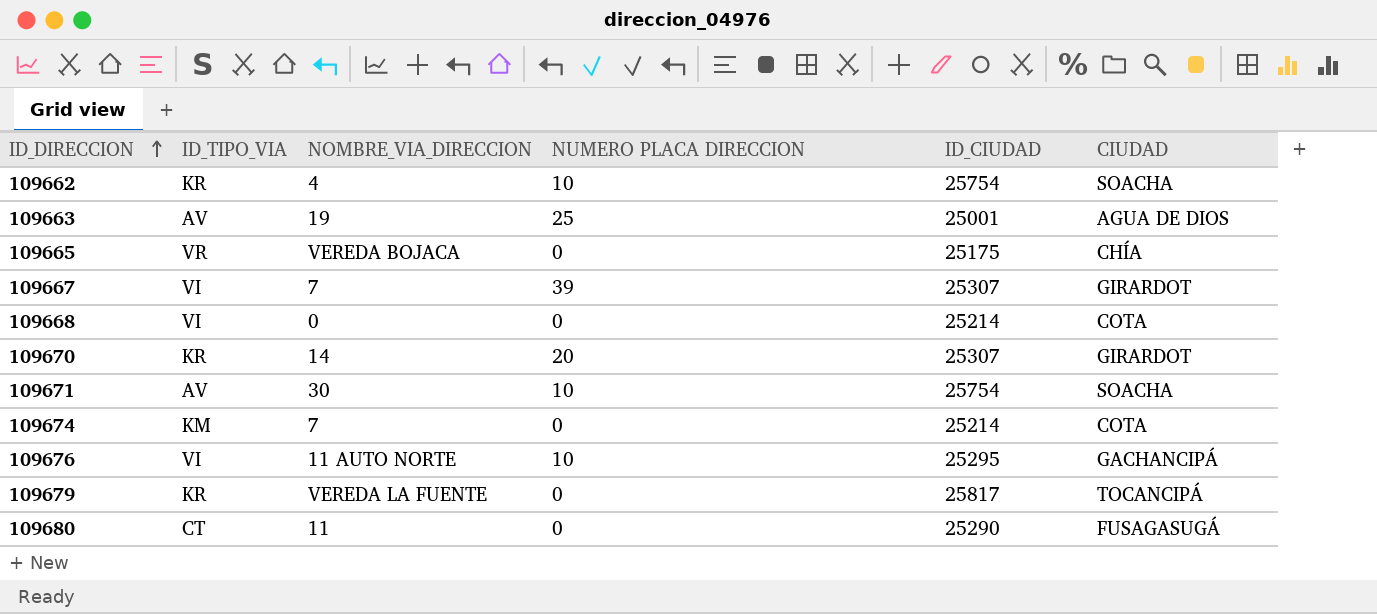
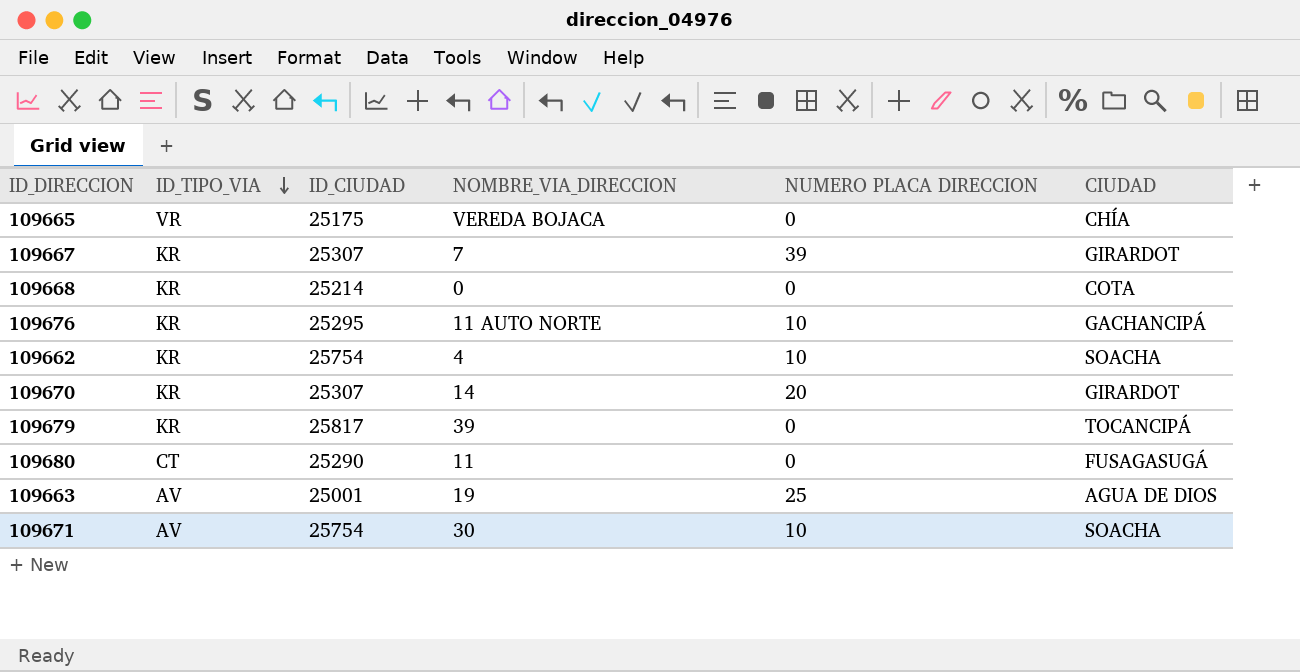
row order: ID_DIRECCION ascending -> ID_TIPO_VIA descending
column ID_CIUDAD | position: 5 -> 3
row 109674: KM | 7 | 0 | 25214 | COTA -> none
109667 | ID_TIPO_VIA: VI -> KR
109668 | ID_TIPO_VIA: VI -> KR
109676 | ID_TIPO_VIA: VI -> KR
109679 | NOMBRE_VIA_DIRECCION: VEREDA LA FUENTE -> 39

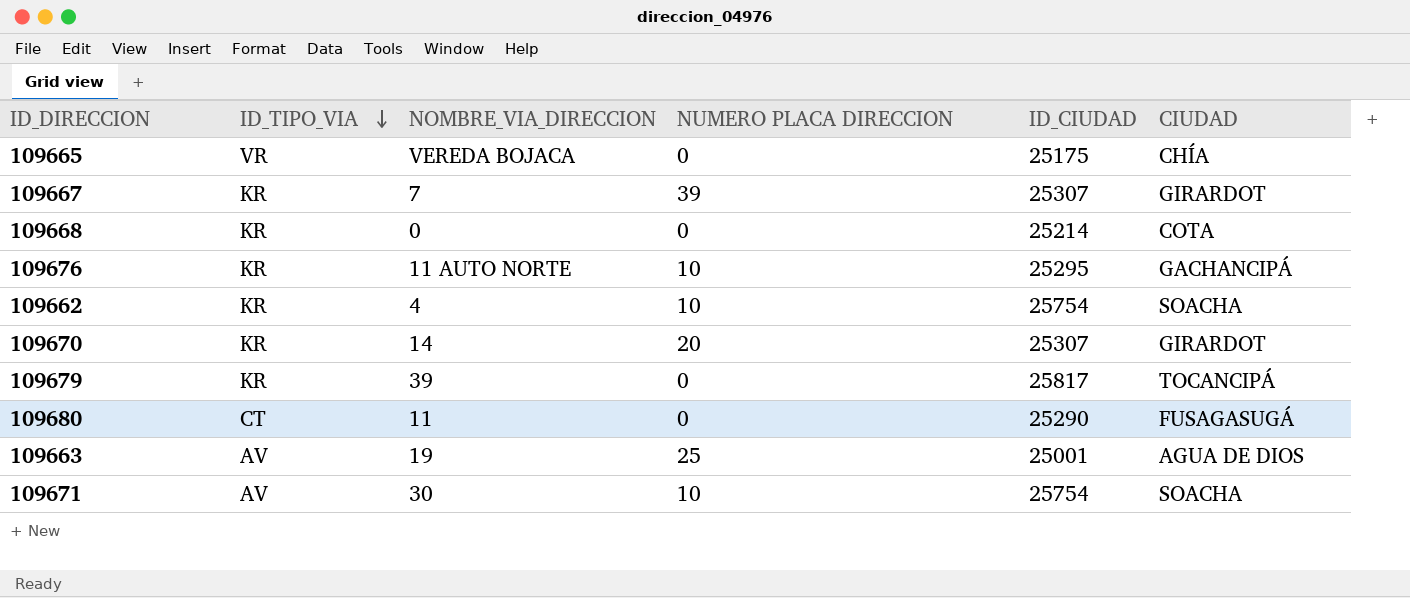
column ID_CIUDAD | position: 3 -> 5

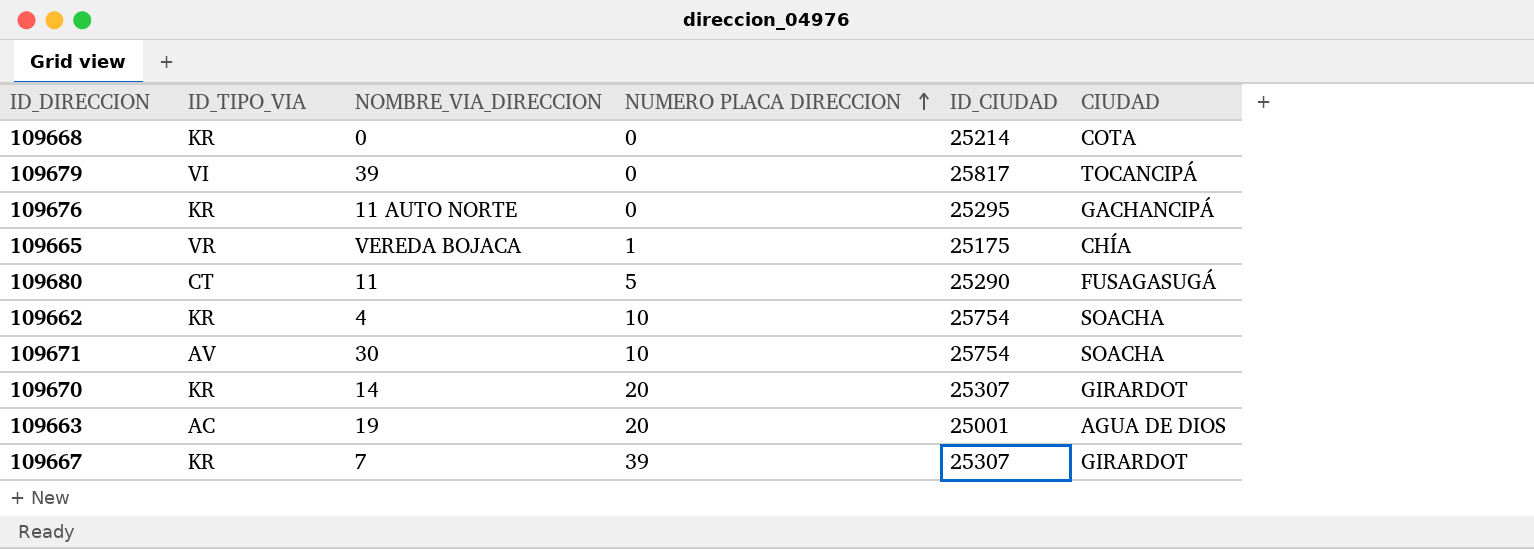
row order: ID_TIPO_VIA descending -> NUMERO PLACA DIRECCION ascending
109679 | ID_TIPO_VIA: KR -> VI
109676 | NUMERO PLACA DIRECCION: 10 -> 0
109665 | NUMERO PLACA DIRECCION: 0 -> 1
109680 | NUMERO PLACA DIRECCION: 0 -> 5
109663 | ID_TIPO_VIA: AV -> AC
109663 | NUMERO PLACA DIRECCION: 25 -> 20

